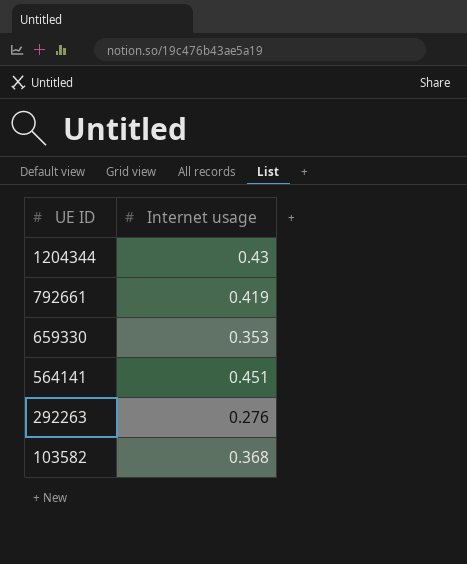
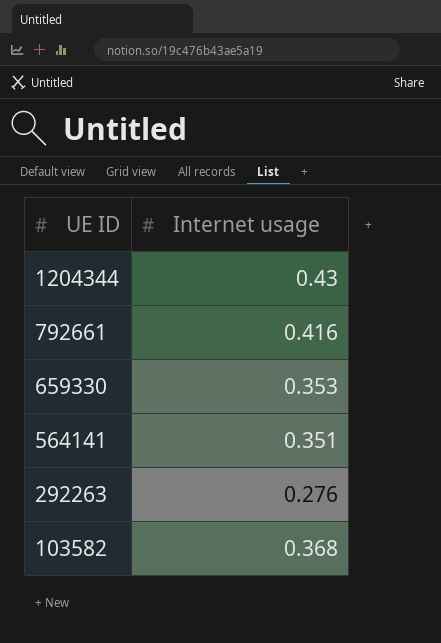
792661 | Internet usage: 0.419 -> 0.416
564141 | Internet usage: 0.451 -> 0.351

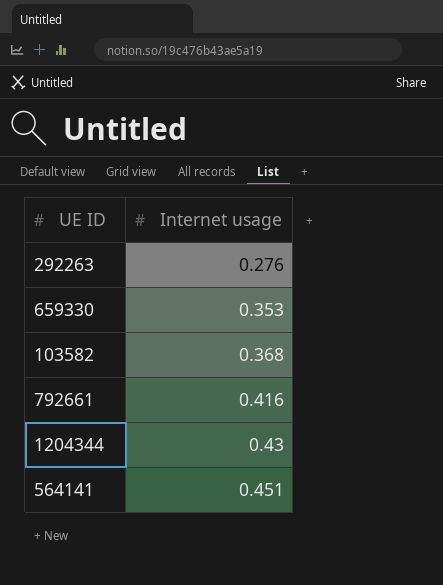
row order: UE ID descending -> Internet usage ascending
564141 | Internet usage: 0.351 -> 0.451

